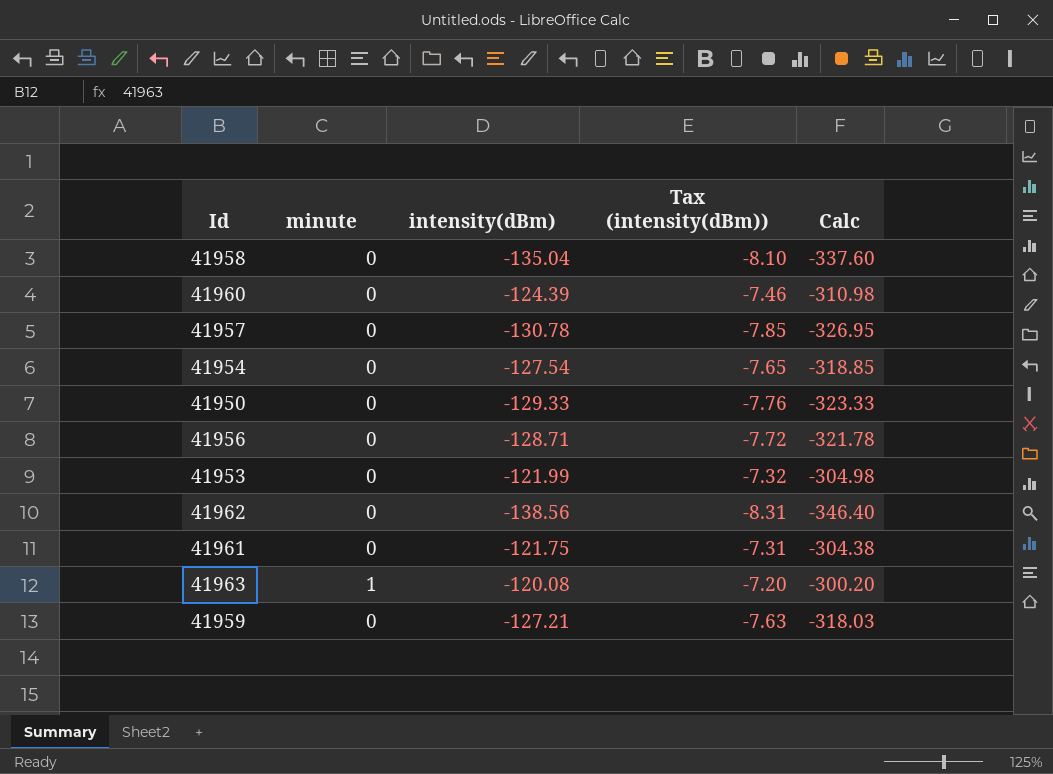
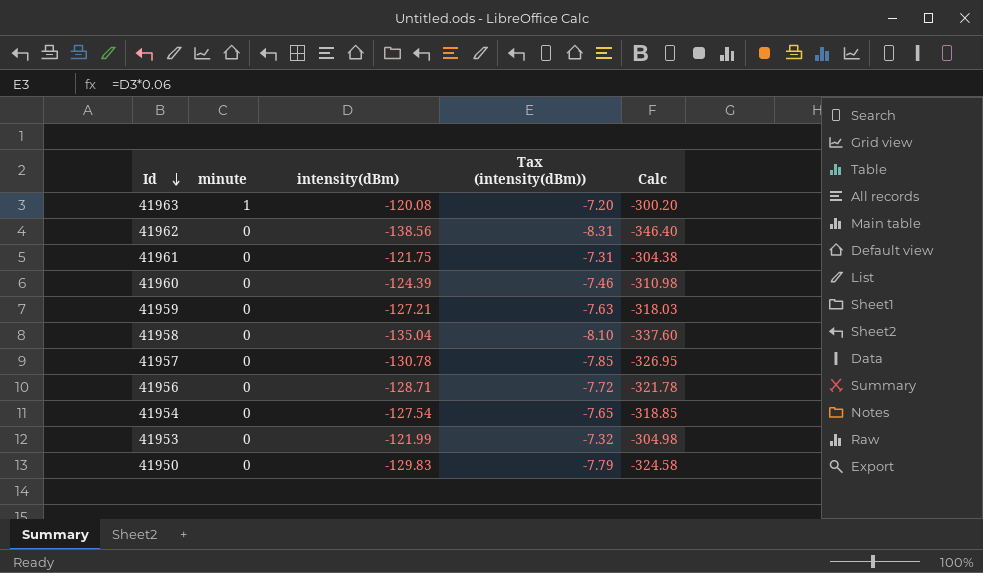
row order: none -> Id descending
41950 | intensity(dBm): -129.33 -> -129.83
41950 | Tax (intensity(dBm)): -7.76 -> -7.79
41950 | Calc: -323.33 -> -324.58

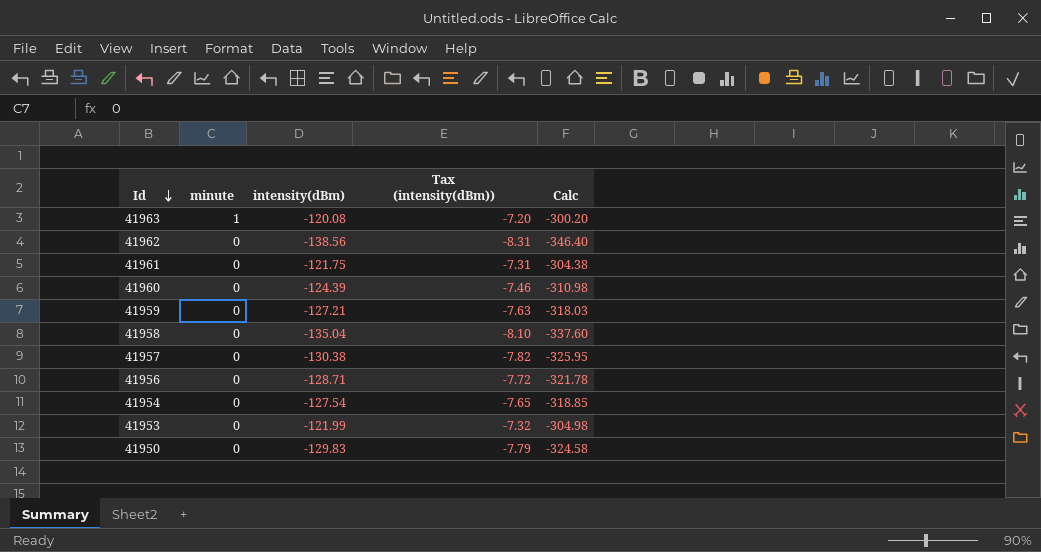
41957 | intensity(dBm): -130.78 -> -130.38
41957 | Tax (intensity(dBm)): -7.85 -> -7.82
41957 | Calc: -326.95 -> -325.95

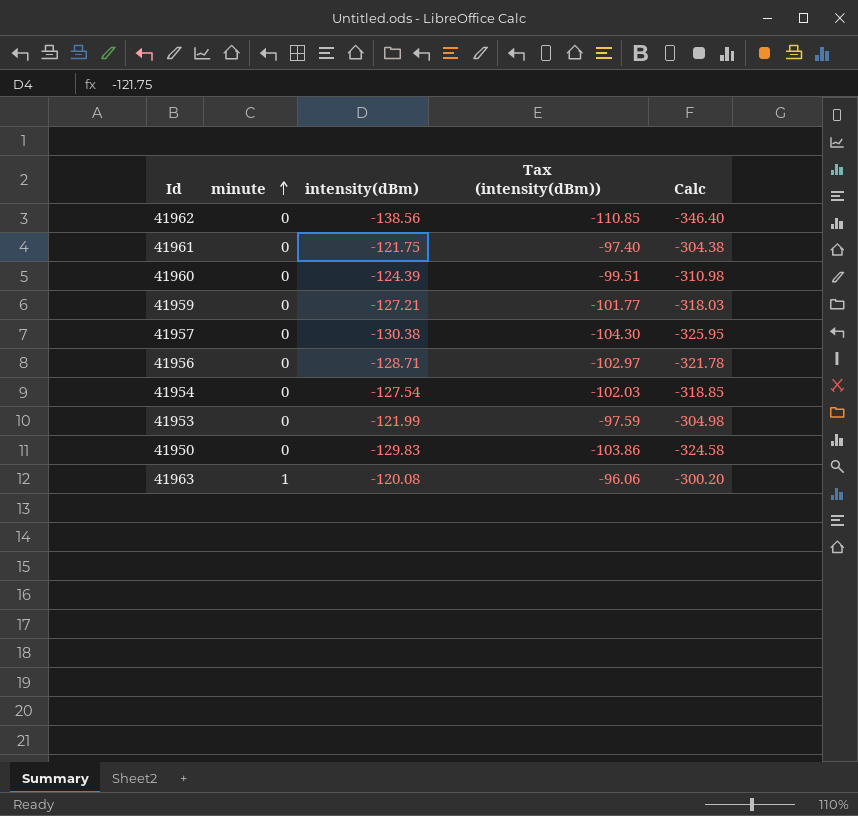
row order: Id descending -> minute ascending
column Tax (intensity(dBm)) | formula: [intensity(dBm)] * 0.06 -> [intensity(dBm)] * 0.8
row 41958: 0 | -135.04 | -8.10 | -337.60 -> none

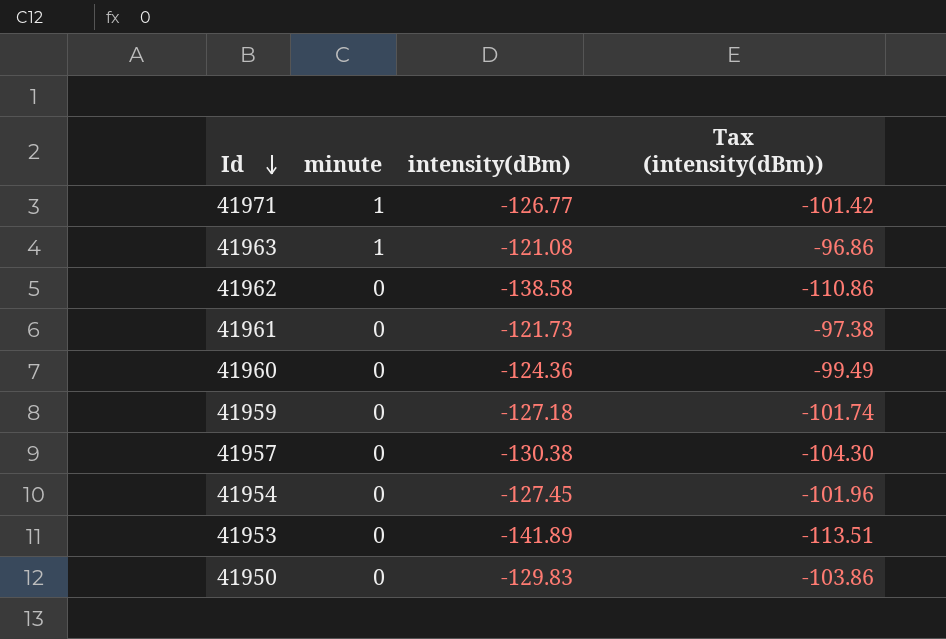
row order: minute ascending -> Id descending
column Calc | formula: [intensity(dBm)] * 2.5 -> none
row 41956: 0 | -128.71 | -102.97 | -321.78 -> none
row 41971: none -> 1 | -126.77 | -101.42
41963 | intensity(dBm): -120.08 -> -121.08
41963 | Tax (intensity(dBm)): -96.06 -> -96.86
41962 | intensity(dBm): -138.56 -> -138.58
41962 | Tax (intensity(dBm)): -110.85 -> -110.86
41961 | intensity(dBm): -121.75 -> -121.73
41961 | Tax (intensity(dBm)): -97.40 -> -97.38
41960 | intensity(dBm): -124.39 -> -124.36
41960 | Tax (intensity(dBm)): -99.51 -> -99.49
41959 | intensity(dBm): -127.21 -> -127.18
41959 | Tax (intensity(dBm)): -101.77 -> -101.74
41954 | intensity(dBm): -127.54 -> -127.45
41954 | Tax (intensity(dBm)): -102.03 -> -101.96
41953 | intensity(dBm): -121.99 -> -141.89
41953 | Tax (intensity(dBm)): -97.59 -> -113.51

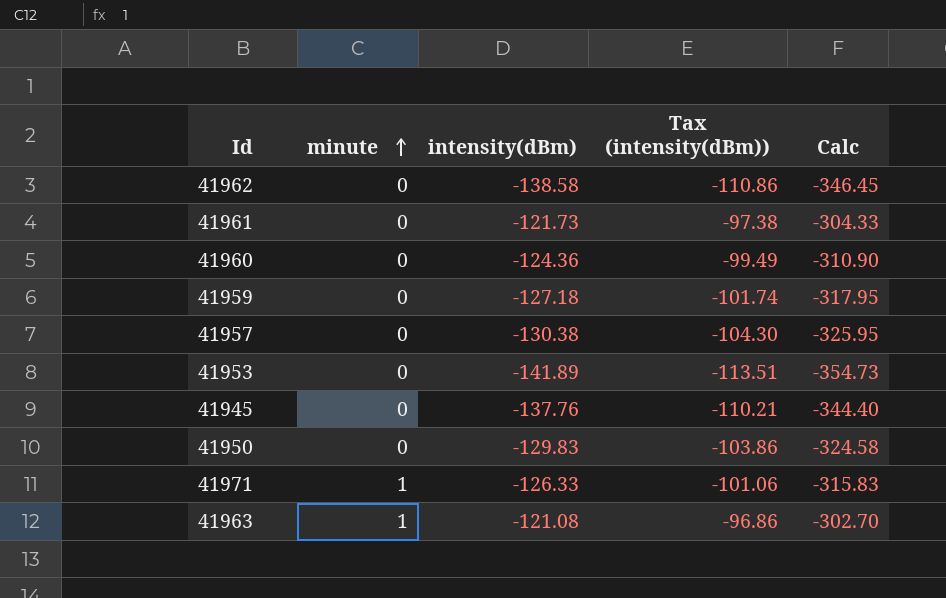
row order: Id descending -> minute ascending
column Calc | formula: none -> [intensity(dBm)] * 2.5
row 41954: 0 | -127.45 | -101.96 -> none
row 41945: none -> 0 | -137.76 | -110.21 | -344.40
41971 | intensity(dBm): -126.77 -> -126.33
41971 | Tax (intensity(dBm)): -101.42 -> -101.06

